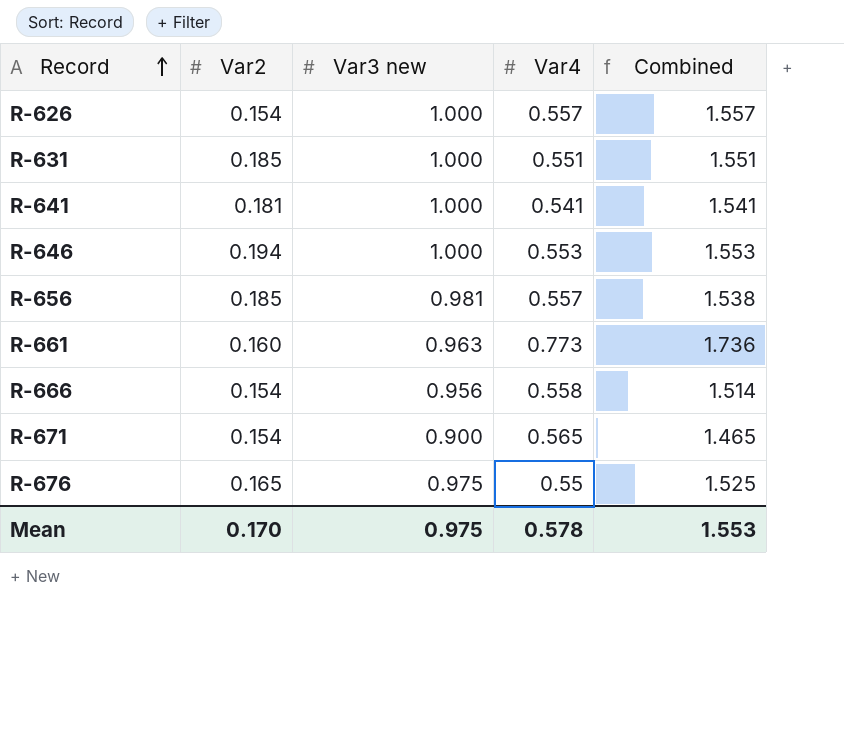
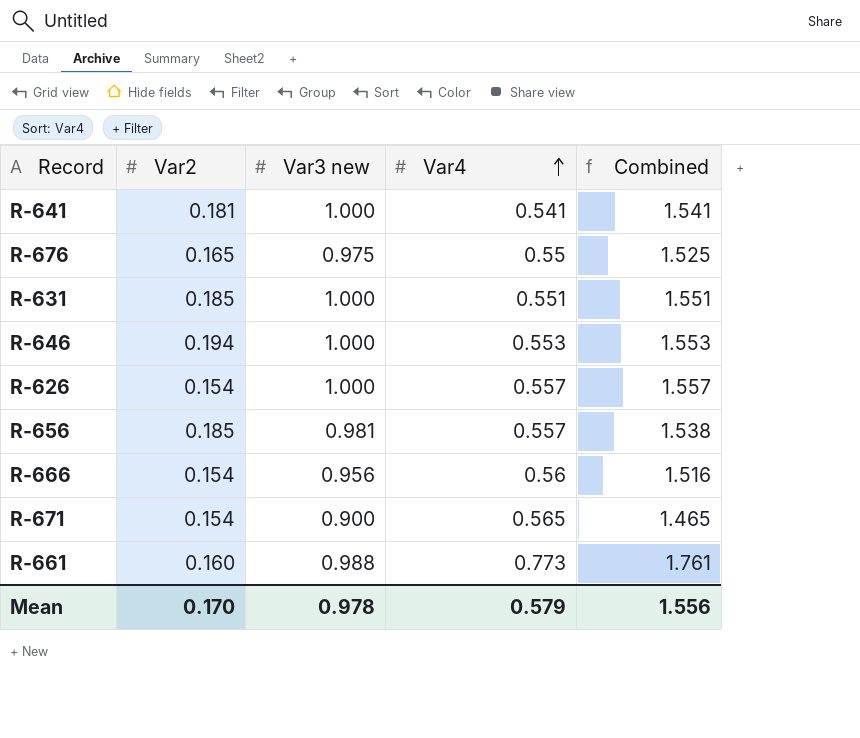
row order: Record ascending -> Var4 ascending
R-666 | Var4: 0.558 -> 0.56
R-666 | Combined: 1.514 -> 1.516
R-661 | Var3 new: 0.963 -> 0.988
R-661 | Combined: 1.736 -> 1.761
Mean | Var3 new: 0.975 -> 0.978
Mean | Var4: 0.578 -> 0.579
Mean | Combined: 1.553 -> 1.556

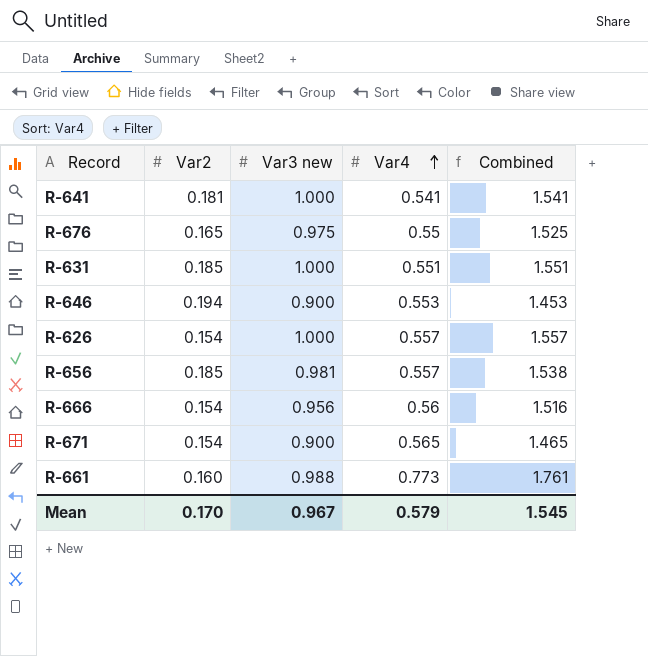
R-646 | Var3 new: 1.000 -> 0.900
R-646 | Combined: 1.553 -> 1.453
Mean | Var3 new: 0.978 -> 0.967
Mean | Combined: 1.556 -> 1.545

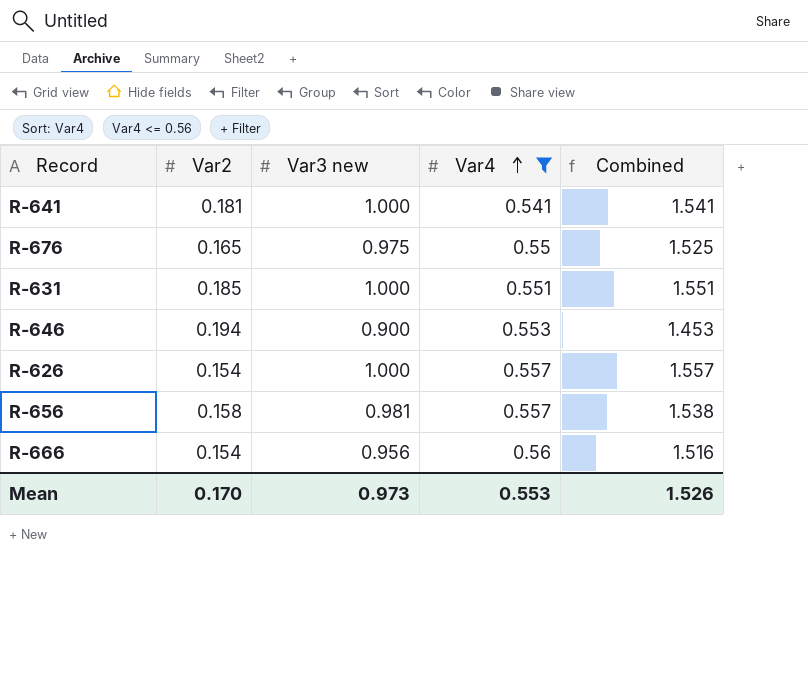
filter: none -> Var4 <= 0.56
R-656 | Var2: 0.185 -> 0.158
Mean | Var3 new: 0.967 -> 0.973
Mean | Var4: 0.579 -> 0.553
Mean | Combined: 1.545 -> 1.526

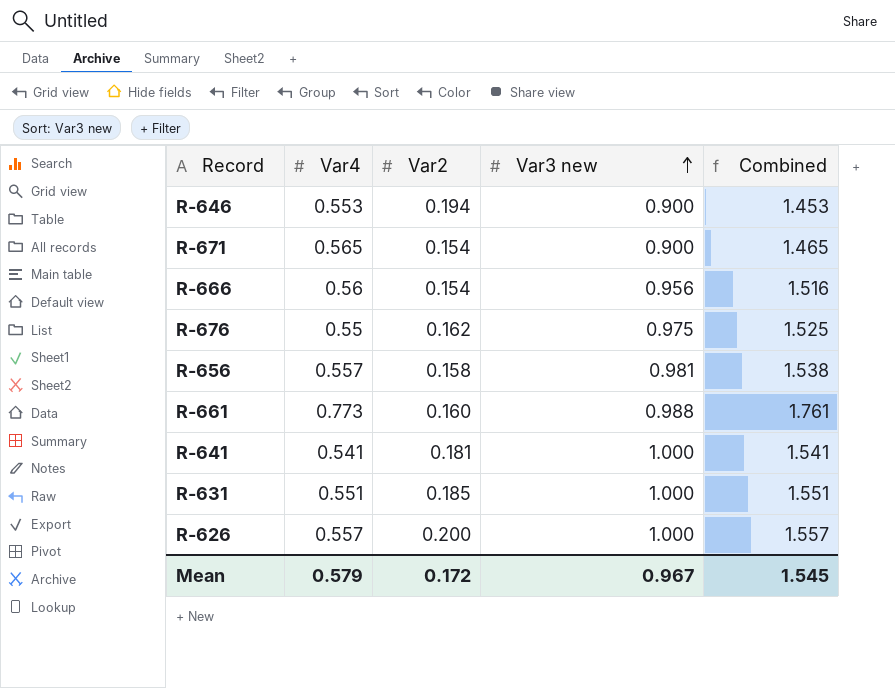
filter: Var4 <= 0.56 -> none
row order: Var4 ascending -> Var3 new ascending
column Var4 | position: 4 -> 2
R-676 | Var2: 0.165 -> 0.162
R-626 | Var2: 0.154 -> 0.200
Mean | Var4: 0.553 -> 0.579
Mean | Var2: 0.170 -> 0.172
Mean | Var3 new: 0.973 -> 0.967
Mean | Combined: 1.526 -> 1.545

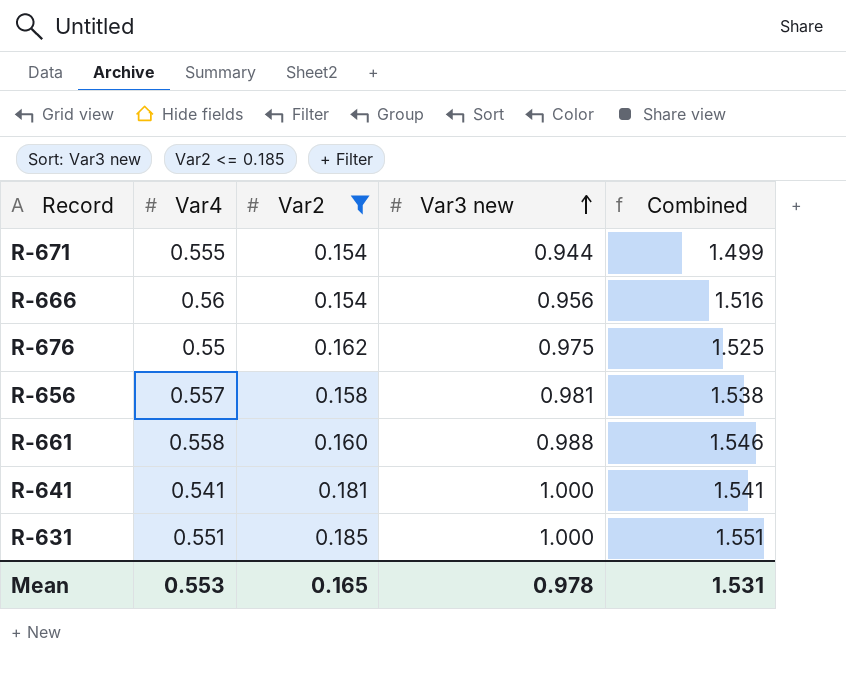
filter: none -> Var2 <= 0.185
R-671 | Var4: 0.565 -> 0.555
R-671 | Var3 new: 0.900 -> 0.944
R-671 | Combined: 1.465 -> 1.499
R-661 | Var4: 0.773 -> 0.558
R-661 | Combined: 1.761 -> 1.546
Mean | Var4: 0.579 -> 0.553
Mean | Var2: 0.172 -> 0.165
Mean | Var3 new: 0.967 -> 0.978
Mean | Combined: 1.545 -> 1.531

